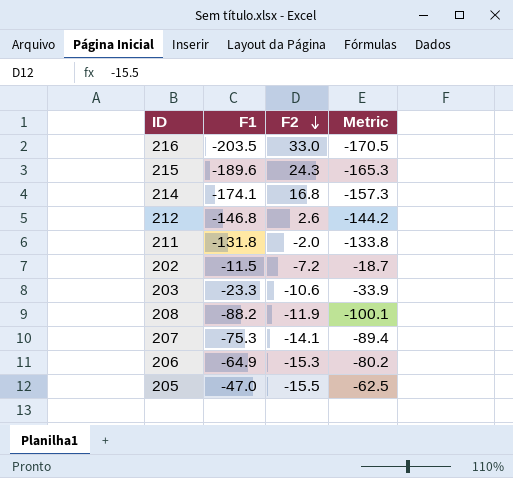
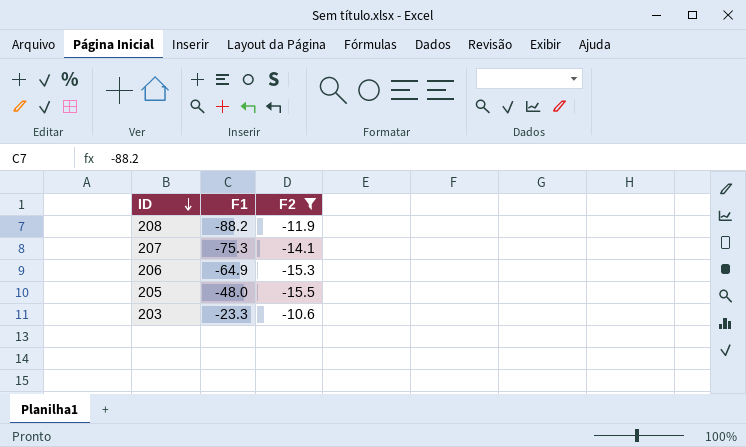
filter: none -> F2 <= -10.6
row order: F2 descending -> ID descending
column Metric | formula: [F1] + [F2] -> none
205 | F1: -47.0 -> -48.0

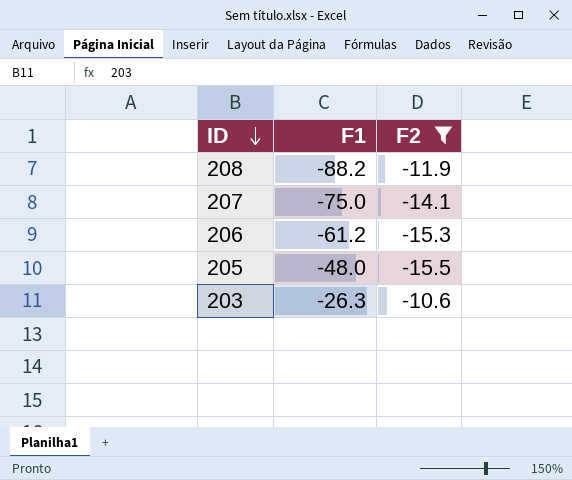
207 | F1: -75.3 -> -75.0
206 | F1: -64.9 -> -61.2
203 | F1: -23.3 -> -26.3

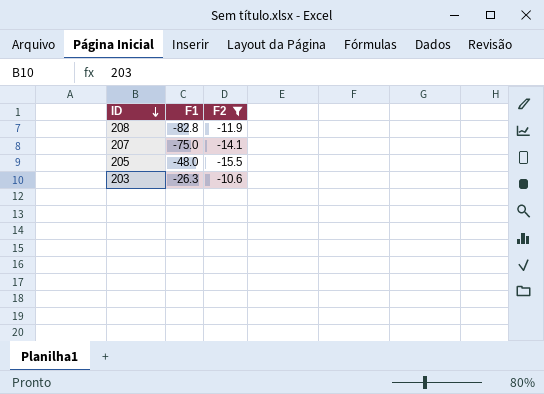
row 206: -61.2 | -15.3 -> none
208 | F1: -88.2 -> -82.8

